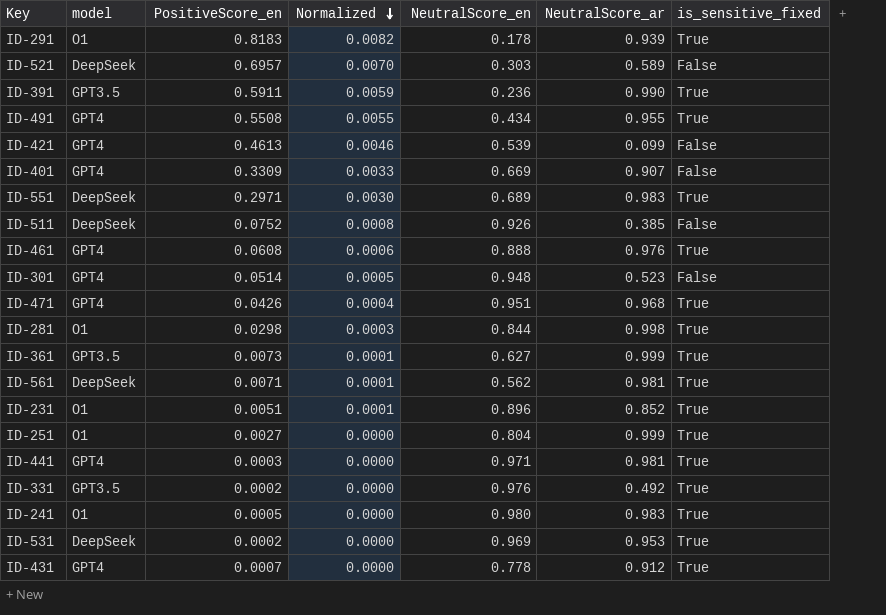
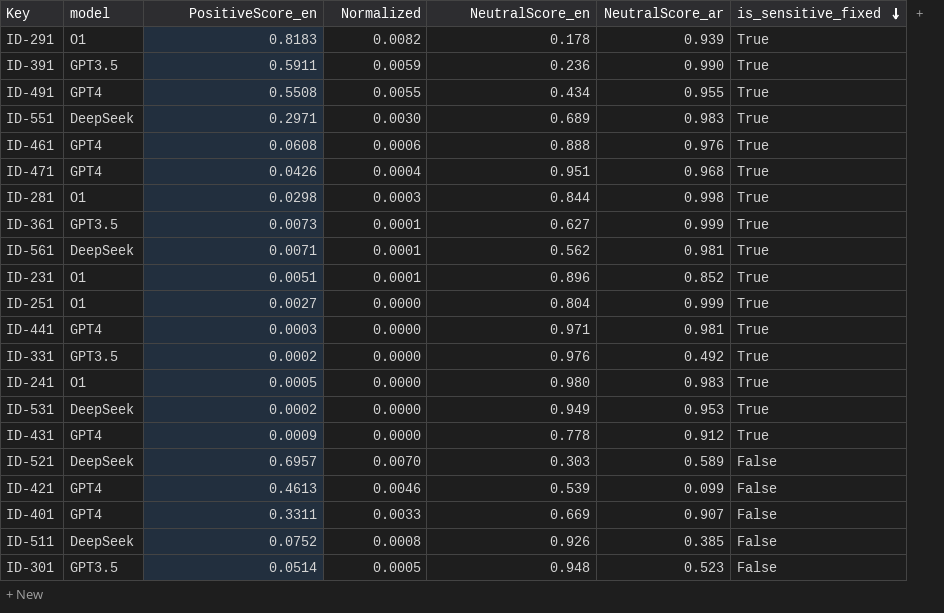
row order: Normalized descending -> is_sensitive_fixed descending
ID-531 | NeutralScore_en: 0.969 -> 0.949
ID-431 | PositiveScore_en: 0.0007 -> 0.0009
ID-401 | PositiveScore_en: 0.3309 -> 0.3311
ID-301 | model: GPT4 -> GPT3.5

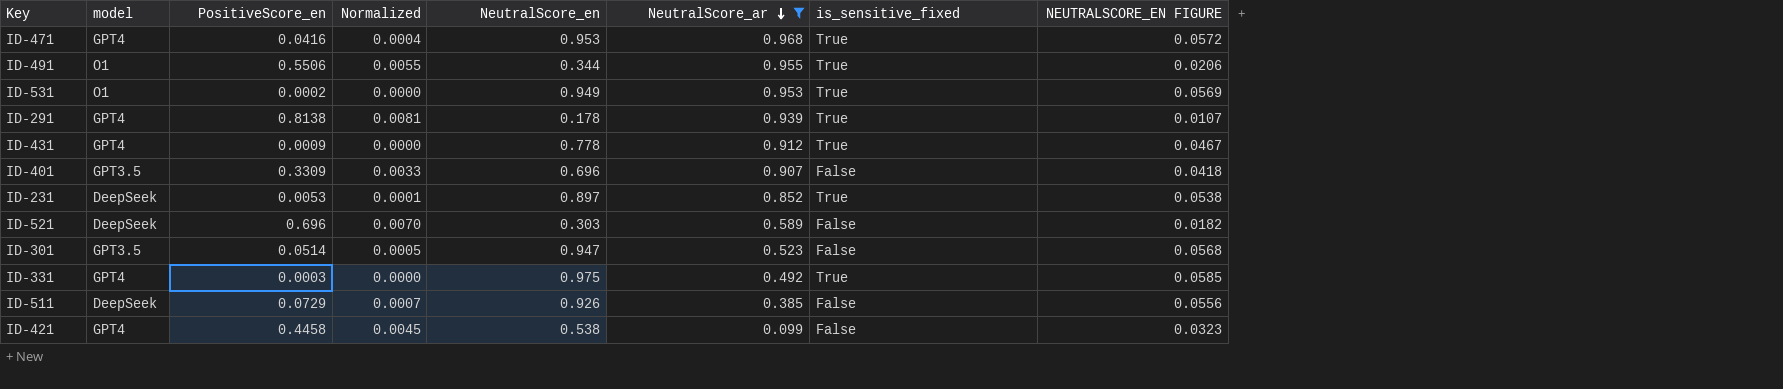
filter: none -> NeutralScore_ar <= 0.968
row order: is_sensitive_fixed descending -> NeutralScore_ar descending
column NEUTRALSCORE_EN FIGURE | formula: none -> [NeutralScore_en] * 0.06
ID-471 | PositiveScore_en: 0.0426 -> 0.0416
ID-471 | NeutralScore_en: 0.951 -> 0.953
ID-491 | model: GPT4 -> O1
ID-491 | PositiveScore_en: 0.5508 -> 0.5506
ID-491 | NeutralScore_en: 0.434 -> 0.344
ID-531 | model: DeepSeek -> O1
ID-291 | model: O1 -> GPT4
ID-291 | PositiveScore_en: 0.8183 -> 0.8138
ID-291 | Normalized: 0.0082 -> 0.0081
ID-401 | model: GPT4 -> GPT3.5
ID-401 | PositiveScore_en: 0.3311 -> 0.3309
ID-401 | NeutralScore_en: 0.669 -> 0.696
ID-231 | model: O1 -> DeepSeek
ID-231 | PositiveScore_en: 0.0051 -> 0.0053
ID-231 | NeutralScore_en: 0.896 -> 0.897
ID-521 | PositiveScore_en: 0.6957 -> 0.696
ID-301 | NeutralScore_en: 0.948 -> 0.947
ID-331 | model: GPT3.5 -> GPT4
ID-331 | PositiveScore_en: 0.0002 -> 0.0003
ID-331 | NeutralScore_en: 0.976 -> 0.975
ID-511 | PositiveScore_en: 0.0752 -> 0.0729
ID-511 | Normalized: 0.0008 -> 0.0007
ID-421 | PositiveScore_en: 0.4613 -> 0.4458
ID-421 | Normalized: 0.0046 -> 0.0045
ID-421 | NeutralScore_en: 0.539 -> 0.538

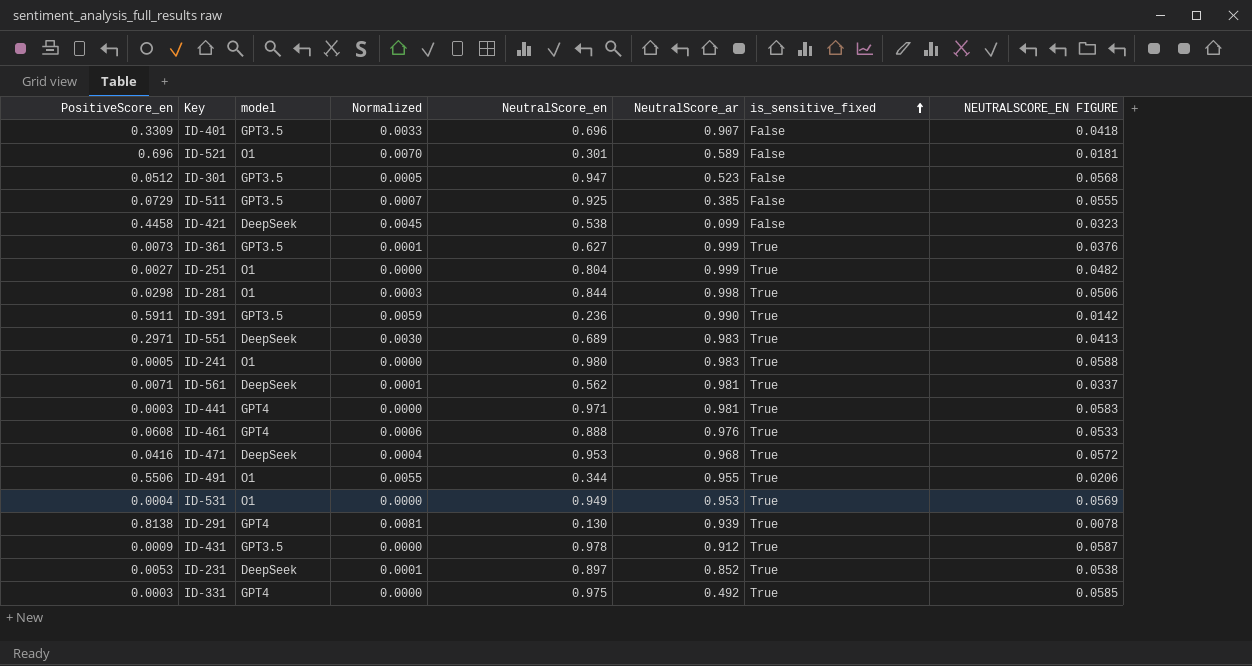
filter: NeutralScore_ar <= 0.968 -> none
row order: NeutralScore_ar descending -> is_sensitive_fixed ascending
column PositiveScore_en | position: 3 -> 1
ID-521 | model: DeepSeek -> O1
ID-521 | NeutralScore_en: 0.303 -> 0.301
ID-521 | NEUTRALSCORE_EN FIGURE: 0.0182 -> 0.0181
ID-301 | PositiveScore_en: 0.0514 -> 0.0512
ID-511 | model: DeepSeek -> GPT3.5
ID-511 | NeutralScore_en: 0.926 -> 0.925
ID-511 | NEUTRALSCORE_EN FIGURE: 0.0556 -> 0.0555
ID-421 | model: GPT4 -> DeepSeek
ID-471 | model: GPT4 -> DeepSeek
ID-531 | PositiveScore_en: 0.0002 -> 0.0004
ID-291 | NeutralScore_en: 0.178 -> 0.130
ID-291 | NEUTRALSCORE_EN FIGURE: 0.0107 -> 0.0078
ID-431 | model: GPT4 -> GPT3.5
ID-431 | NeutralScore_en: 0.778 -> 0.978
ID-431 | NEUTRALSCORE_EN FIGURE: 0.0467 -> 0.0587

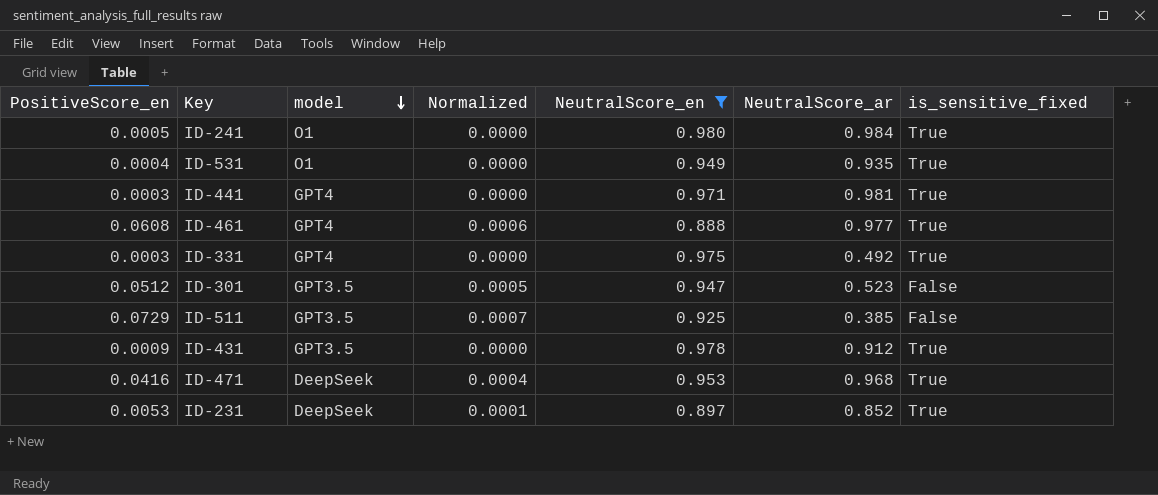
filter: none -> NeutralScore_en >= 0.888
row order: is_sensitive_fixed ascending -> model descending
column NEUTRALSCORE_EN FIGURE | formula: [NeutralScore_en] * 0.06 -> none
ID-241 | NeutralScore_ar: 0.983 -> 0.984
ID-531 | NeutralScore_ar: 0.953 -> 0.935
ID-461 | NeutralScore_ar: 0.976 -> 0.977

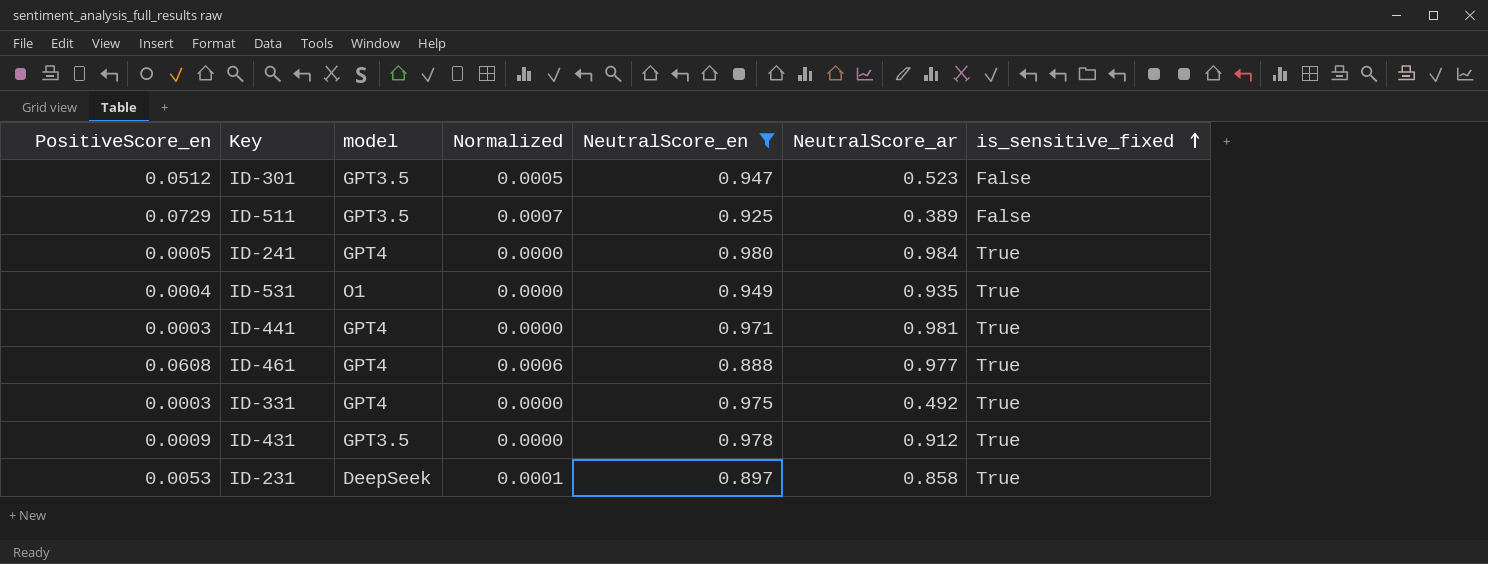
row order: model descending -> is_sensitive_fixed ascending
row ID-471: 0.0416 | DeepSeek | 0.0004 | 0.953 | 0.968 | True -> none
ID-511 | NeutralScore_ar: 0.385 -> 0.389
ID-241 | model: O1 -> GPT4
ID-231 | NeutralScore_ar: 0.852 -> 0.858

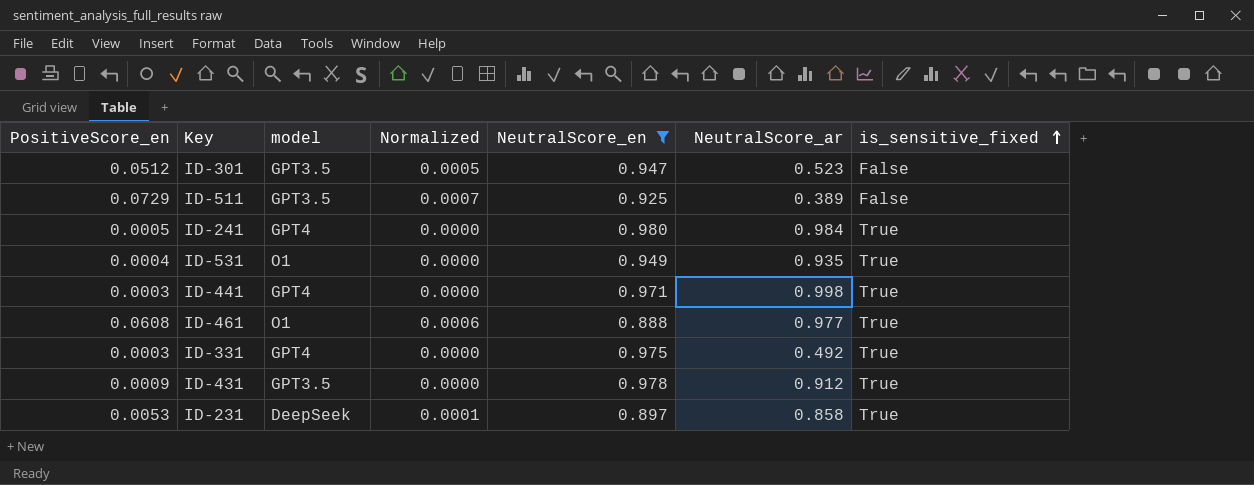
ID-441 | NeutralScore_ar: 0.981 -> 0.998
ID-461 | model: GPT4 -> O1

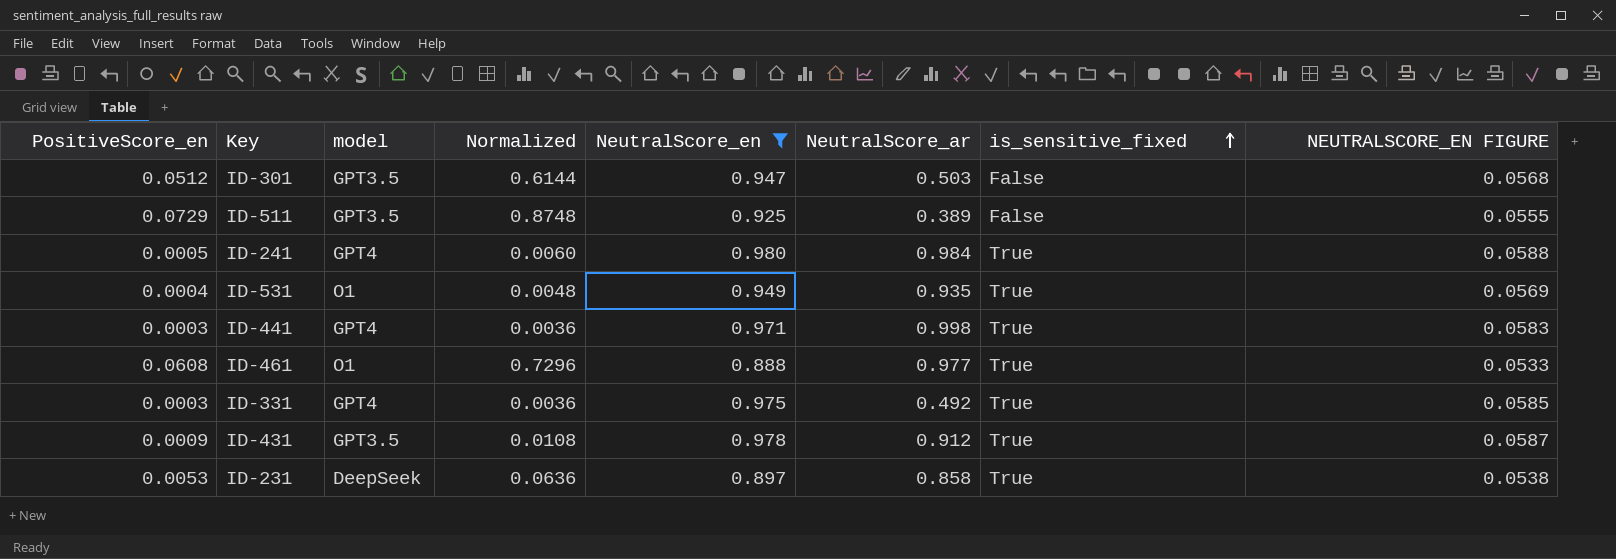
column Normalized | formula: [PositiveScore_en] * 0.01 -> [PositiveScore_en] * 12
column NEUTRALSCORE_EN FIGURE | formula: none -> [NeutralScore_en] * 0.06
ID-301 | NeutralScore_ar: 0.523 -> 0.503

